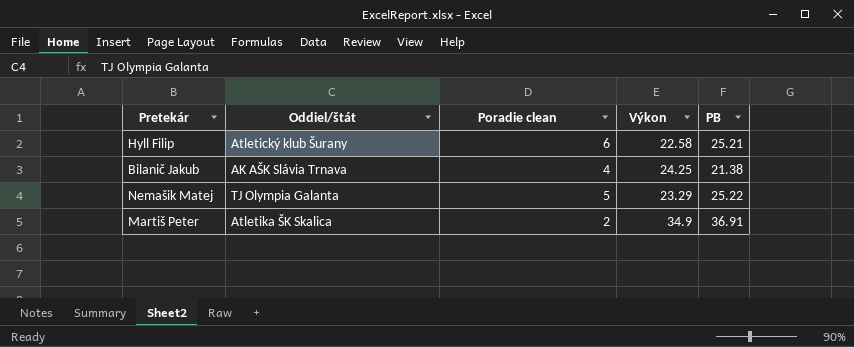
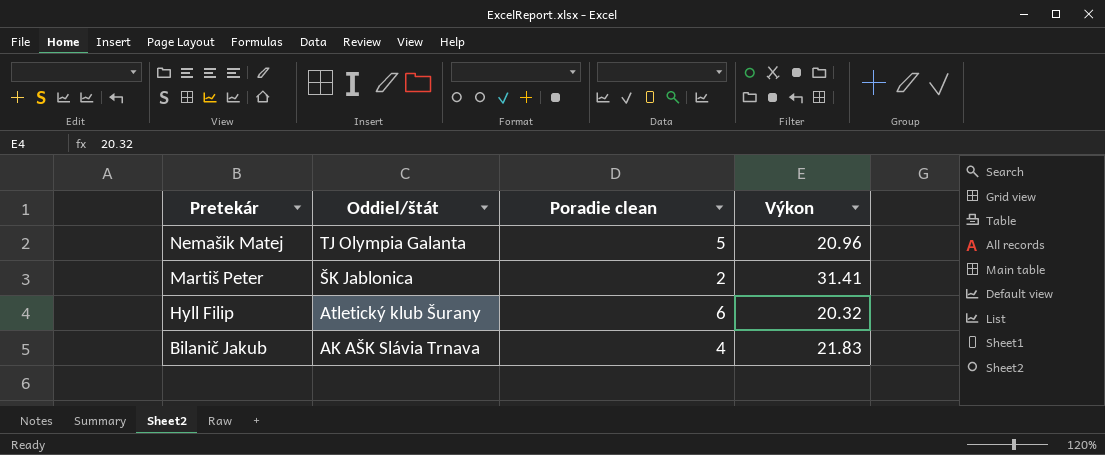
row order: none -> Pretekár descending
column PB | position: 5 -> none
Nemašik Matej | Výkon: 23.29 -> 20.96
Martiš Peter | Oddiel/štát: Atletika ŠK Skalica -> ŠK Jablonica
Martiš Peter | Výkon: 34.9 -> 31.41
Hyll Filip | Výkon: 22.58 -> 20.32
Bilanič Jakub | Výkon: 24.25 -> 21.83

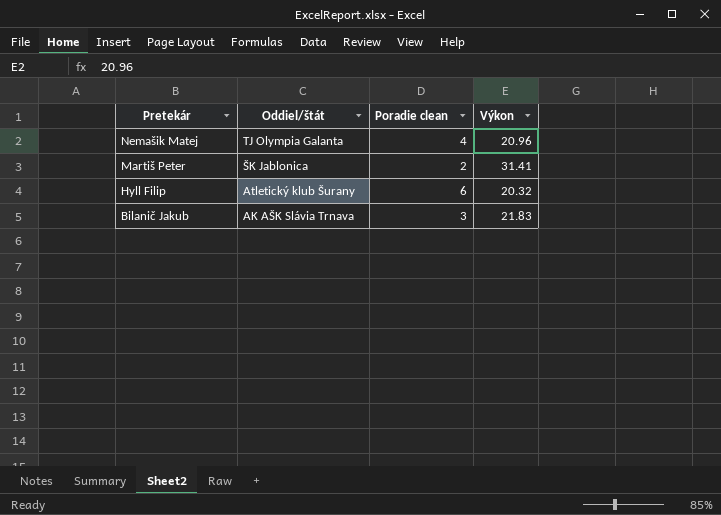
Nemašik Matej | Poradie clean: 5 -> 4
Bilanič Jakub | Poradie clean: 4 -> 3

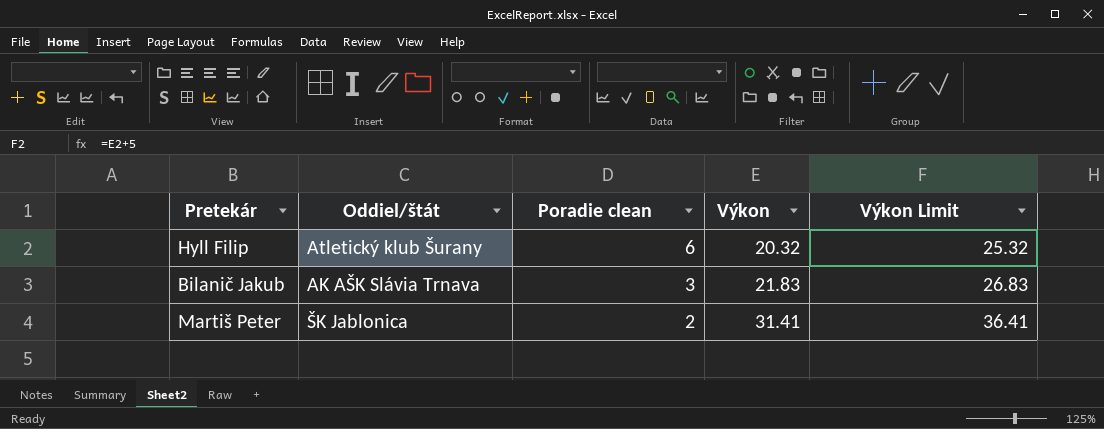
row order: Pretekár descending -> Poradie clean descending
column Výkon Limit | formula: none -> [Výkon] + 5
row Nemašik Matej: TJ Olympia Galanta | 4 | 20.96 -> none

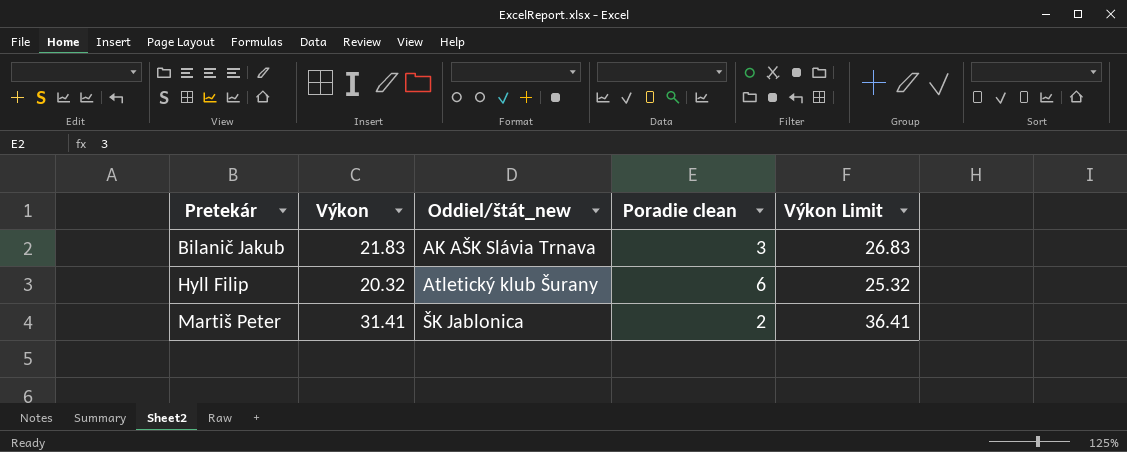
row order: Poradie clean descending -> Pretekár ascending
column Výkon | position: 4 -> 2
column name: Oddiel/štát -> Oddiel/štát_new

